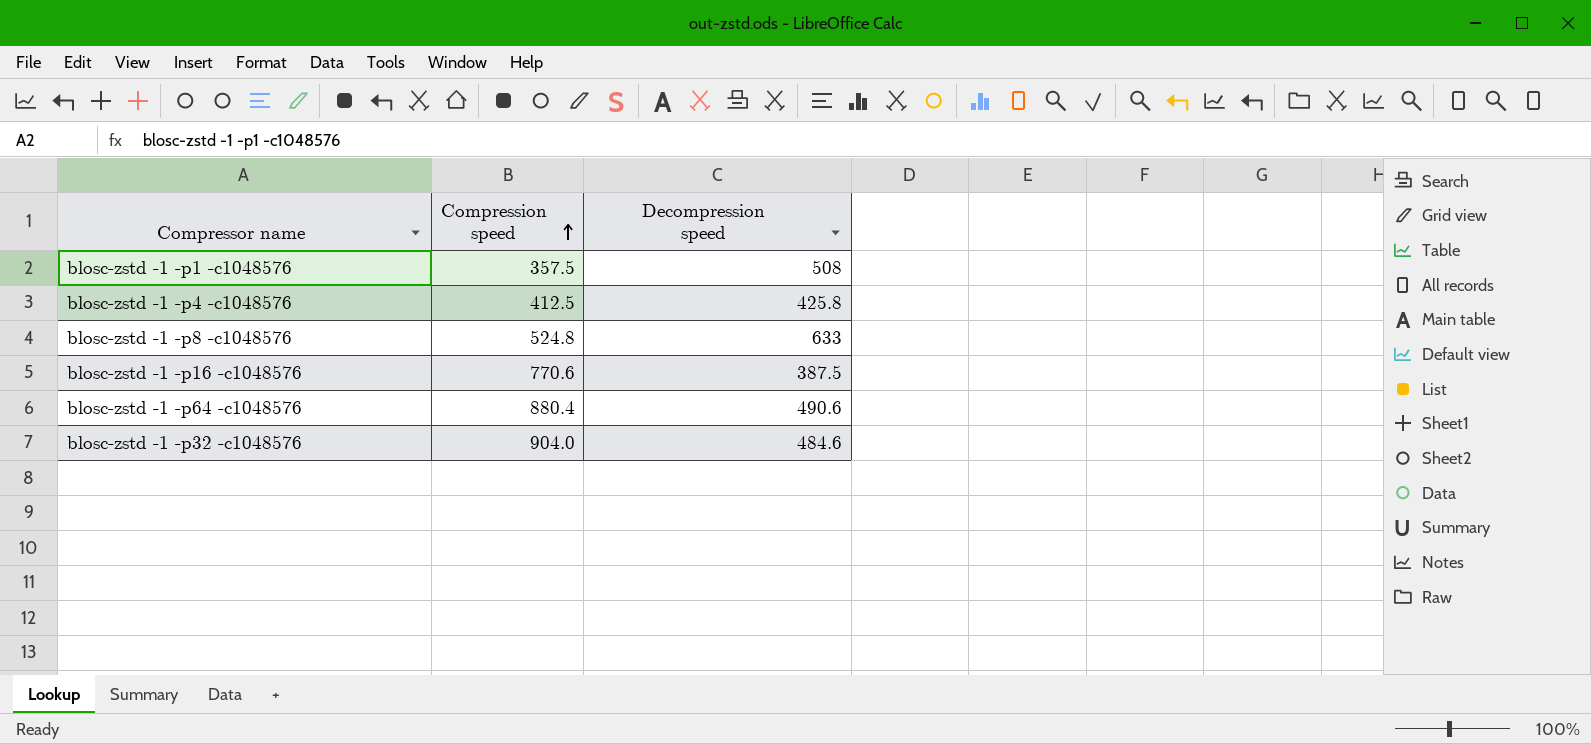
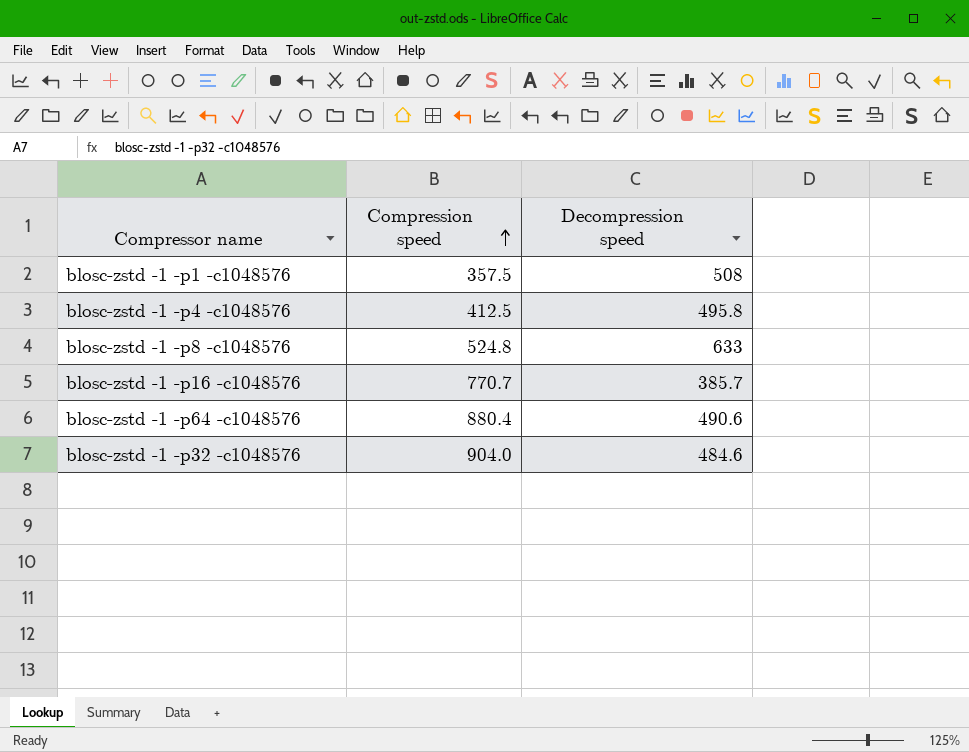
blosc-zstd -1 -p4 -c1048576 | Decompression speed: 425.8 -> 495.8
blosc-zstd -1 -p16 -c1048576 | Compression speed: 770.6 -> 770.7
blosc-zstd -1 -p16 -c1048576 | Decompression speed: 387.5 -> 385.7

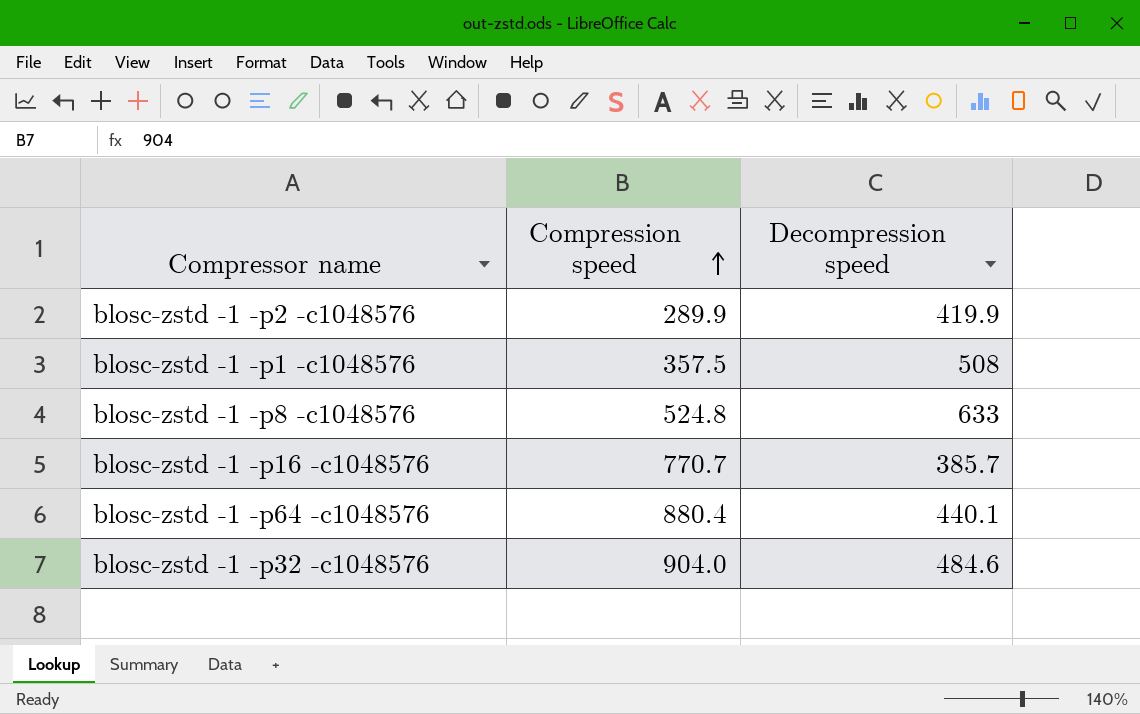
row blosc-zstd -1 -p4 -c1048576: 412.5 | 495.8 -> none
row blosc-zstd -1 -p2 -c1048576: none -> 289.9 | 419.9
blosc-zstd -1 -p64 -c1048576 | Decompression speed: 490.6 -> 440.1

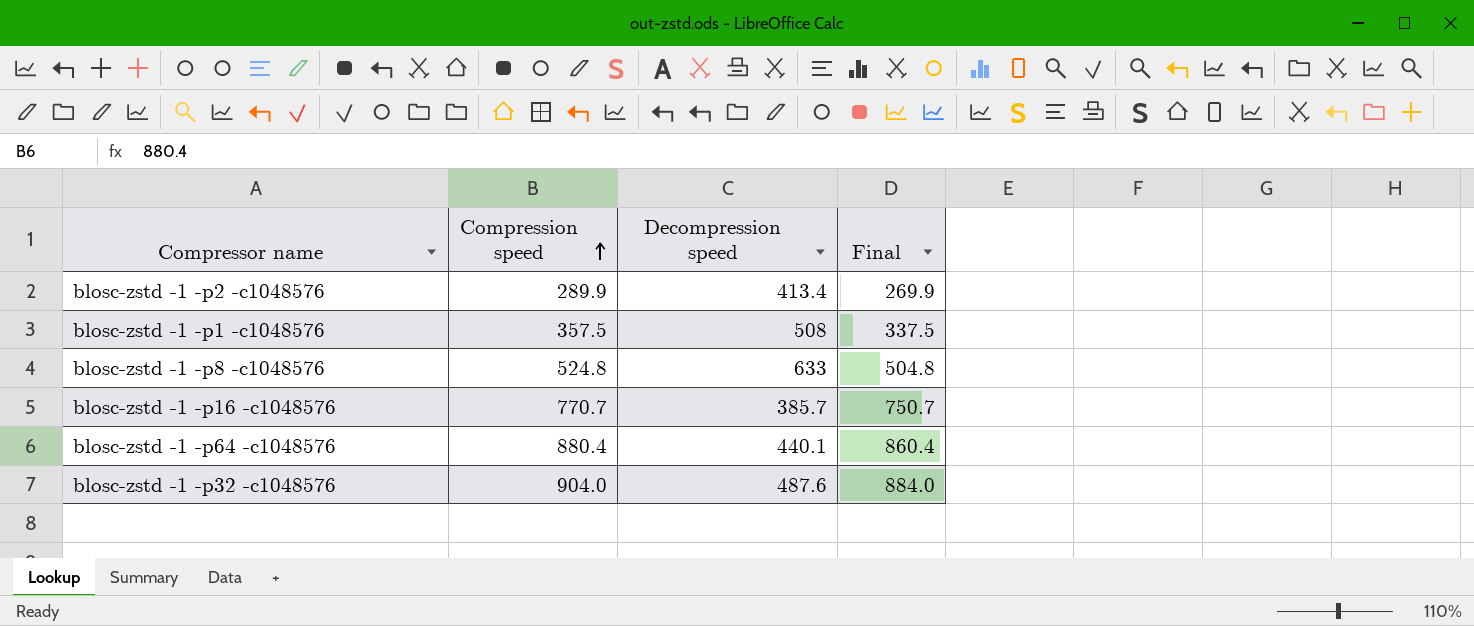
column Final | formula: none -> [Compression speed] - 20
blosc-zstd -1 -p2 -c1048576 | Decompression speed: 419.9 -> 413.4
blosc-zstd -1 -p32 -c1048576 | Decompression speed: 484.6 -> 487.6

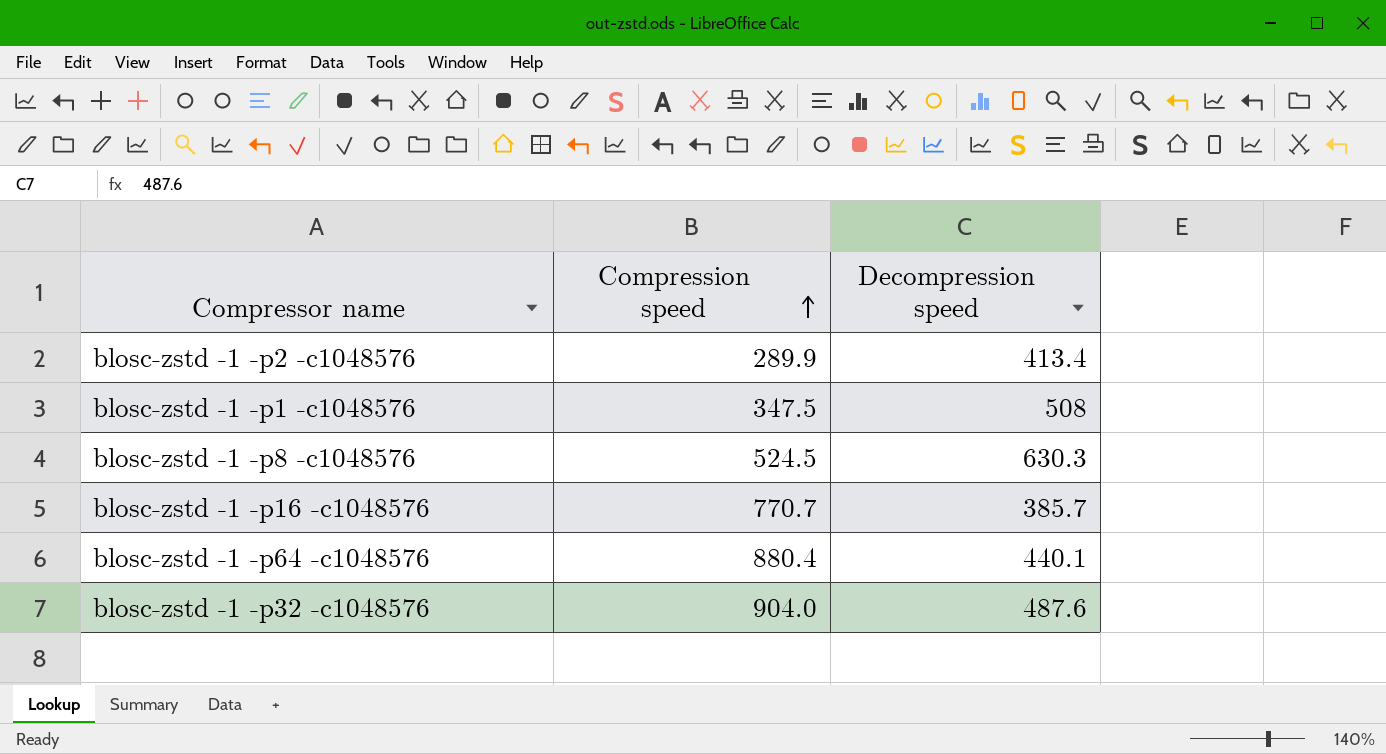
column Final | formula: [Compression speed] - 20 -> none
blosc-zstd -1 -p1 -c1048576 | Compression speed: 357.5 -> 347.5
blosc-zstd -1 -p8 -c1048576 | Compression speed: 524.8 -> 524.5
blosc-zstd -1 -p8 -c1048576 | Decompression speed: 633 -> 630.3

